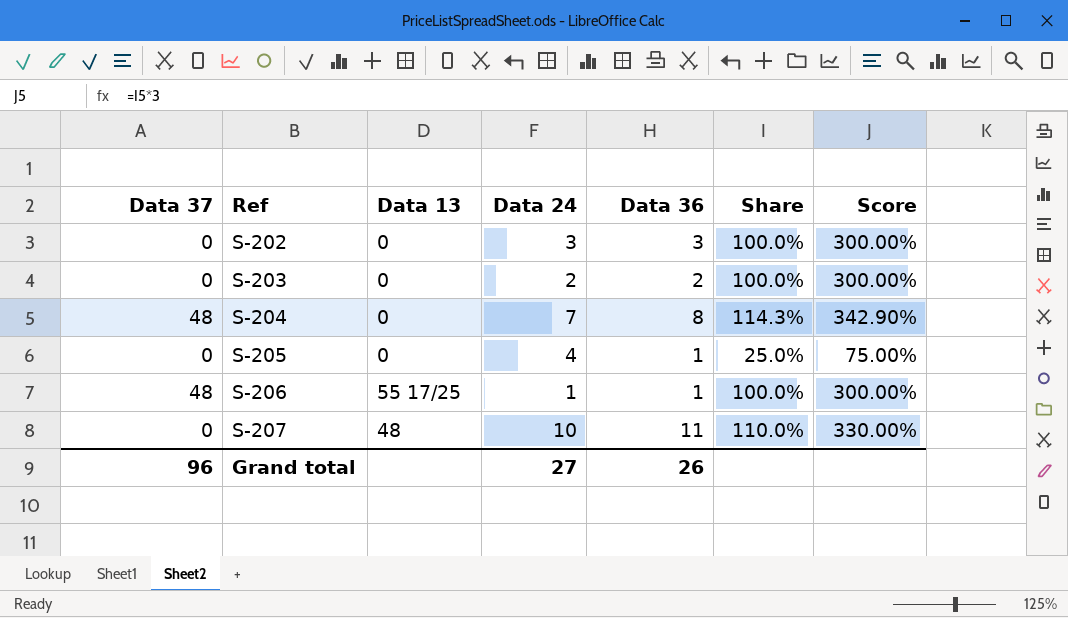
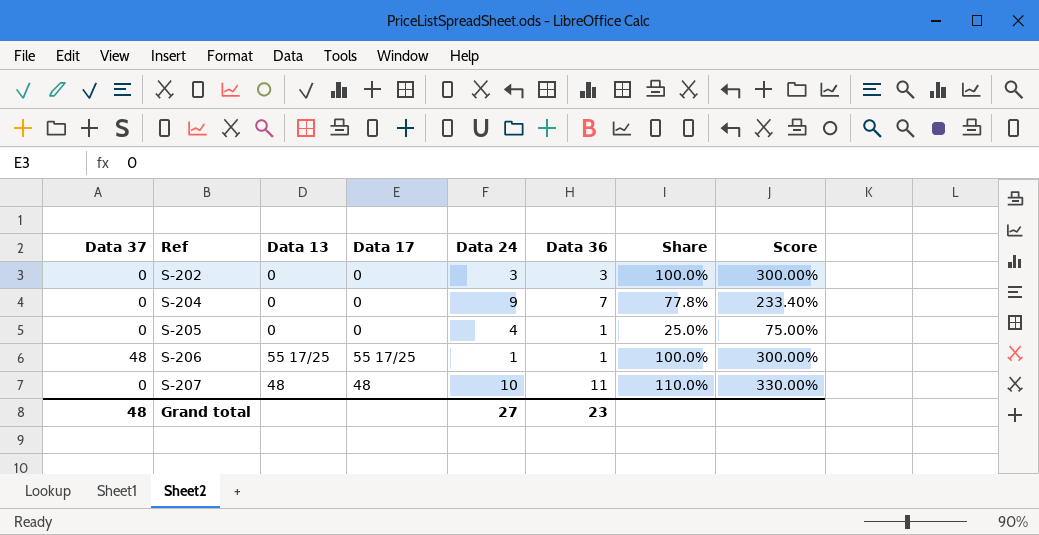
column Data 17 | position: none -> 4
row S-203: 0 | 0 | 2 | 2 | 100.0% | 300.00% -> none
S-204 | Data 37: 48 -> 0
S-204 | Data 24: 7 -> 9
S-204 | Data 36: 8 -> 7
S-204 | Share: 114.3% -> 77.8%
S-204 | Score: 342.90% -> 233.40%
Grand total | Data 37: 96 -> 48
Grand total | Data 36: 26 -> 23

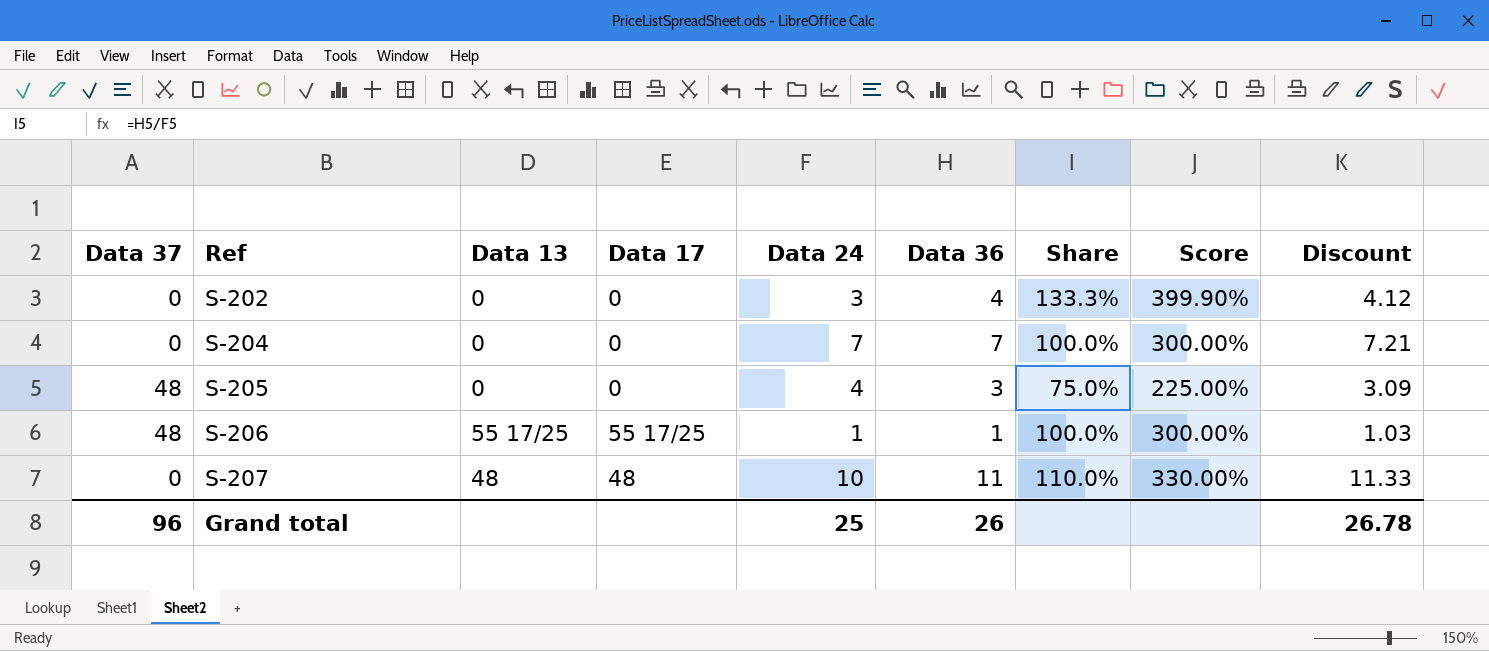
column Discount | formula: none -> [Data 36] * 1.03
S-202 | Data 36: 3 -> 4
S-202 | Share: 100.0% -> 133.3%
S-202 | Score: 300.00% -> 399.90%
S-204 | Data 24: 9 -> 7
S-204 | Share: 77.8% -> 100.0%
S-204 | Score: 233.40% -> 300.00%
S-205 | Data 37: 0 -> 48
S-205 | Data 36: 1 -> 3
S-205 | Share: 25.0% -> 75.0%
S-205 | Score: 75.00% -> 225.00%
Grand total | Data 37: 48 -> 96
Grand total | Data 24: 27 -> 25
Grand total | Data 36: 23 -> 26

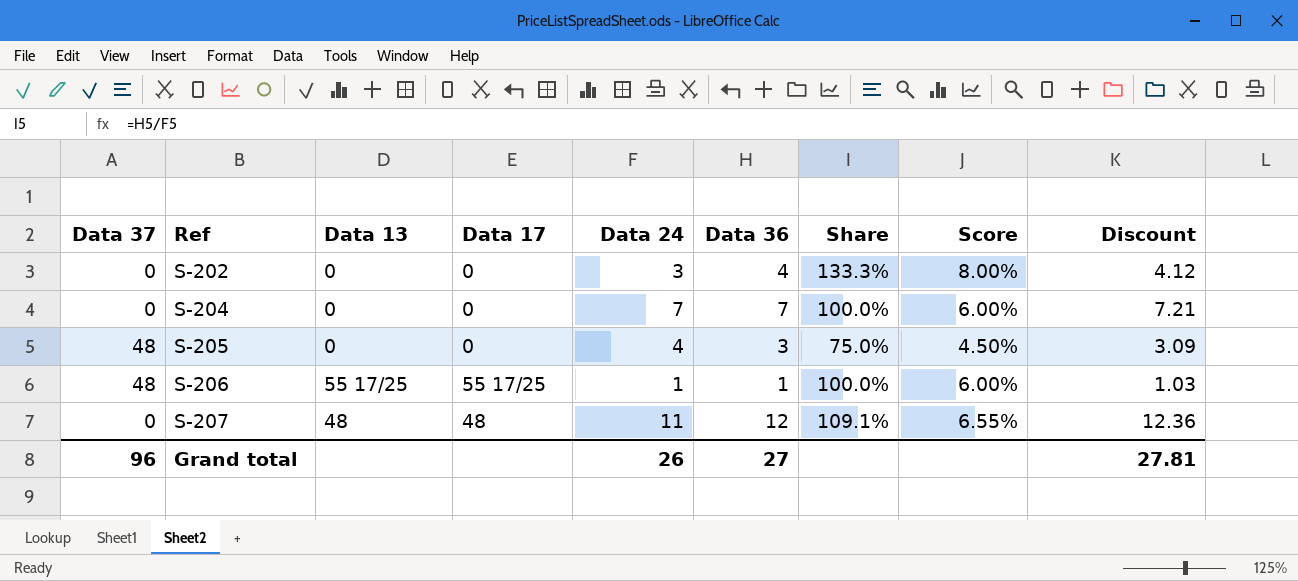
column Score | formula: [Share] * 3 -> [Share] * 0.06
S-207 | Data 24: 10 -> 11
S-207 | Data 36: 11 -> 12
S-207 | Share: 110.0% -> 109.1%
S-207 | Discount: 11.33 -> 12.36
Grand total | Data 24: 25 -> 26
Grand total | Data 36: 26 -> 27
Grand total | Discount: 26.78 -> 27.81

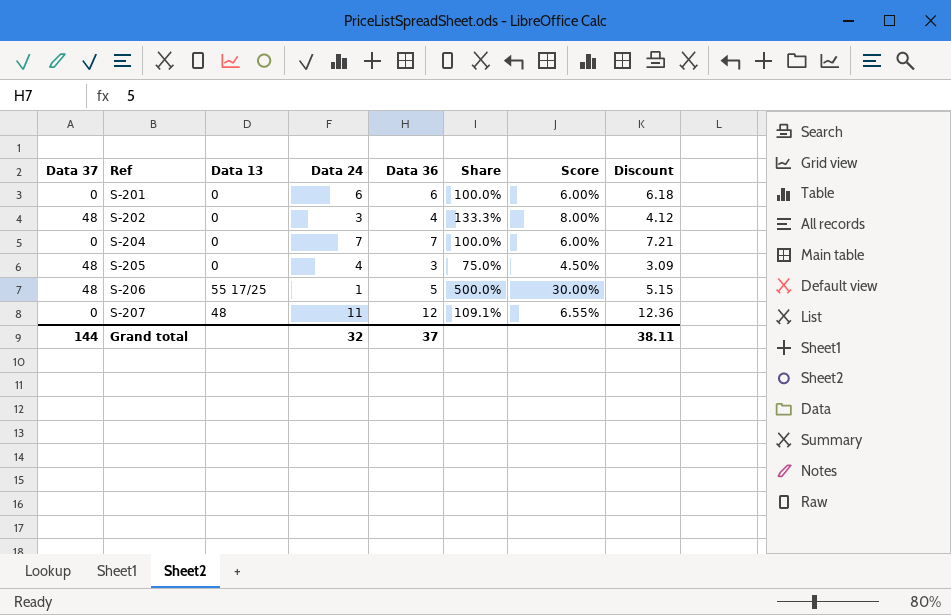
column Data 17 | position: 4 -> none
row S-201: none -> 0 | 0 | 6 | 6 | 100.0% | 6.00% | 6.18
S-202 | Data 37: 0 -> 48
S-206 | Data 36: 1 -> 5
S-206 | Share: 100.0% -> 500.0%
S-206 | Score: 6.00% -> 30.00%
S-206 | Discount: 1.03 -> 5.15
Grand total | Data 37: 96 -> 144
Grand total | Data 24: 26 -> 32
Grand total | Data 36: 27 -> 37
Grand total | Discount: 27.81 -> 38.11

